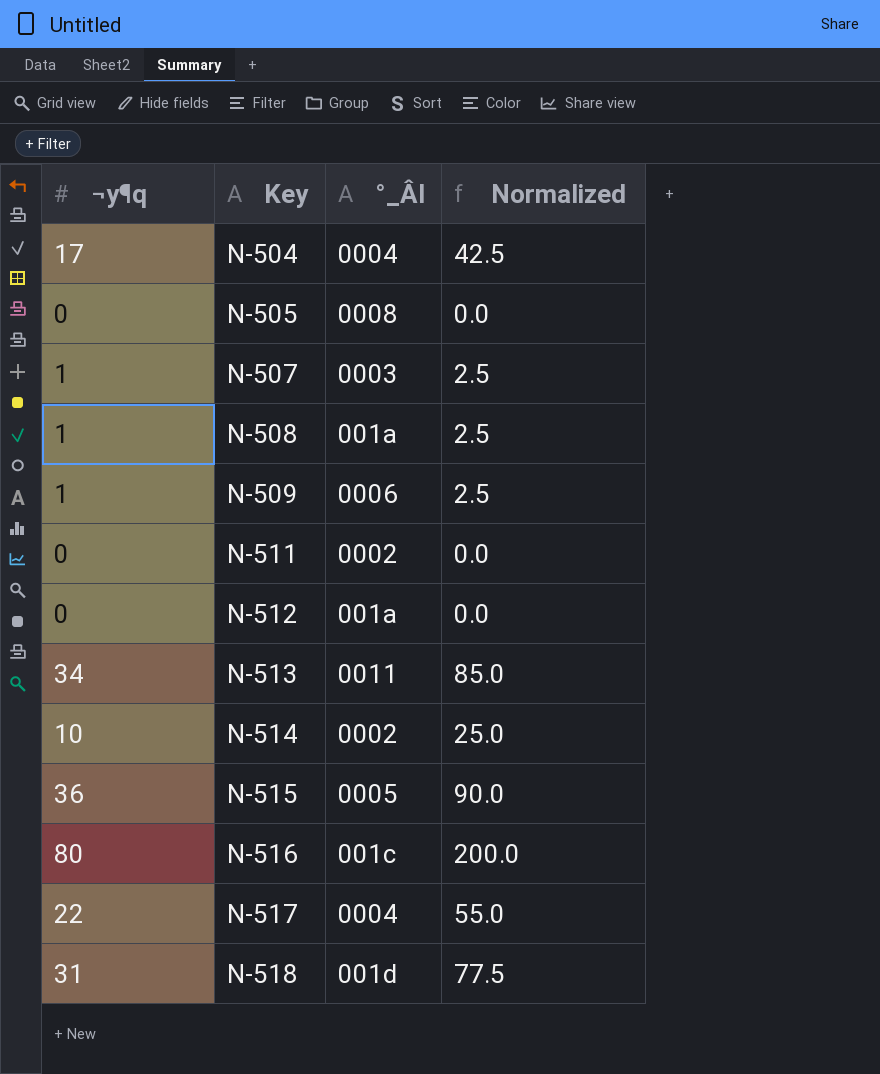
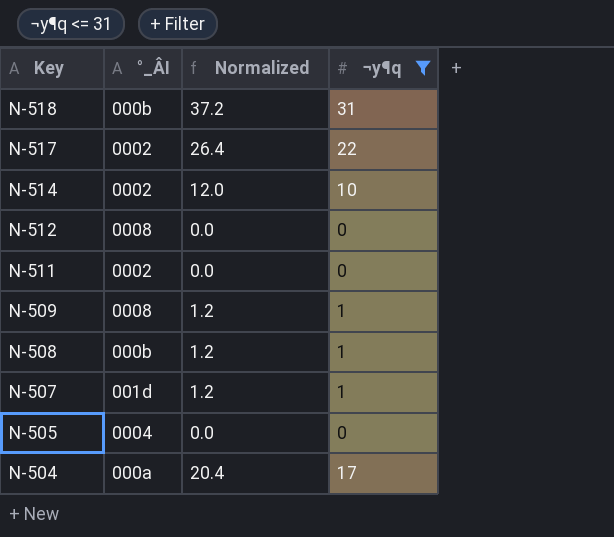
filter: none -> ¬y¶q <= 31
row order: Key ascending -> Key descending
column Normalized | formula: [¬y¶q] * 2.5 -> [¬y¶q] * 1.2
column ¬y¶q | position: 1 -> 4
N-518 | °_ÂI: 001d -> 000b
N-517 | °_ÂI: 0004 -> 0002
N-512 | °_ÂI: 001a -> 0008
N-509 | °_ÂI: 0006 -> 0008
N-508 | °_ÂI: 001a -> 000b
N-507 | °_ÂI: 0003 -> 001d
N-505 | °_ÂI: 0008 -> 0004
N-504 | °_ÂI: 0004 -> 000a

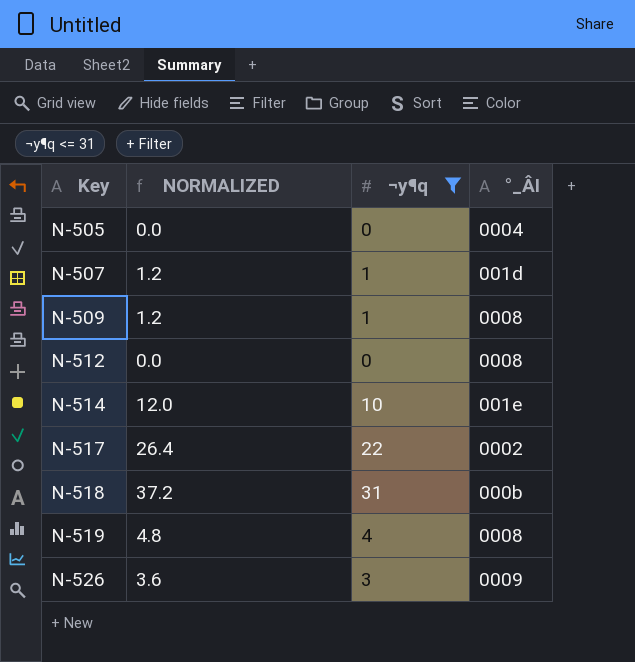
row order: Key descending -> Key ascending
column name: Normalized -> NORMALIZED
column °_ÂI | position: 2 -> 4
row N-511: 0002 | 0.0 | 0 -> none
row N-508: 000b | 1.2 | 1 -> none
row N-504: 000a | 20.4 | 17 -> none
N-514 | °_ÂI: 0002 -> 001e
row N-519: none -> 4.8 | 4 | 0008
row N-526: none -> 3.6 | 3 | 0009

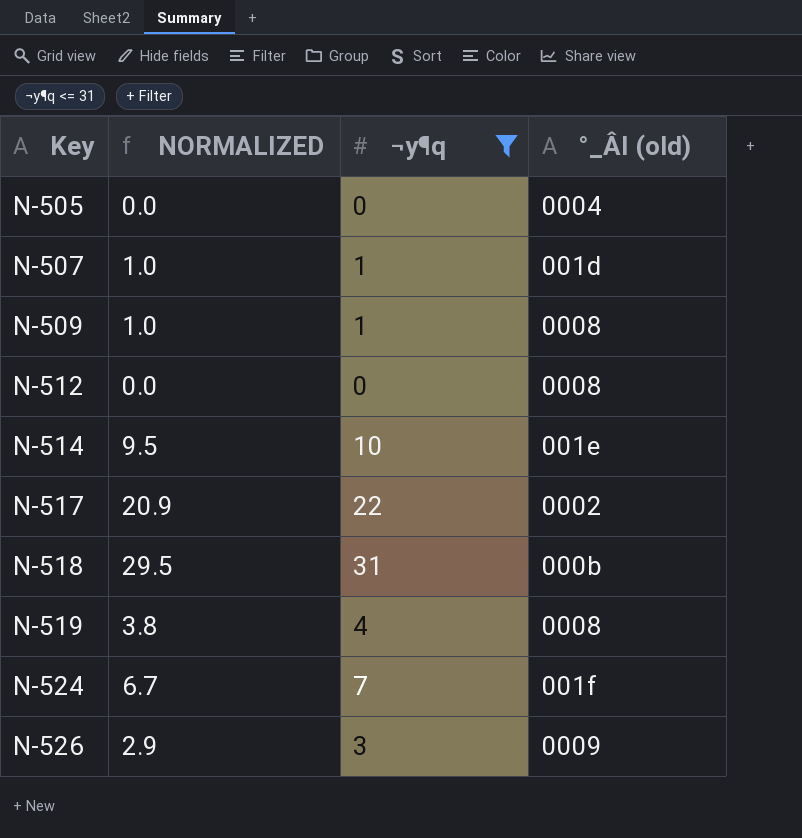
column NORMALIZED | formula: [¬y¶q] * 1.2 -> [¬y¶q] * 0.95
column name: °_ÂI -> °_ÂI (old)
row N-524: none -> 6.7 | 7 | 001f

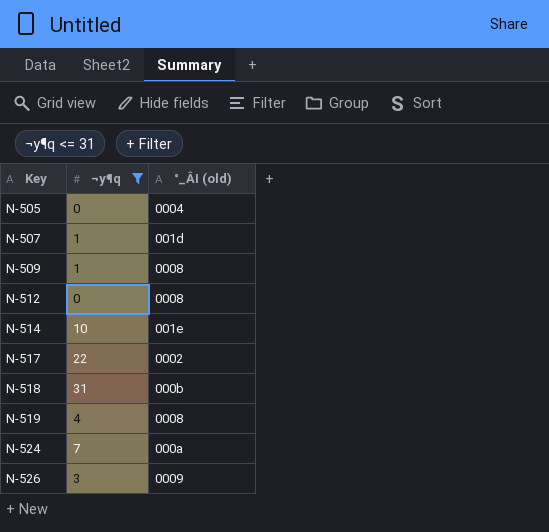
column NORMALIZED | formula: [¬y¶q] * 0.95 -> none
N-524 | °_ÂI (old): 001f -> 000a

